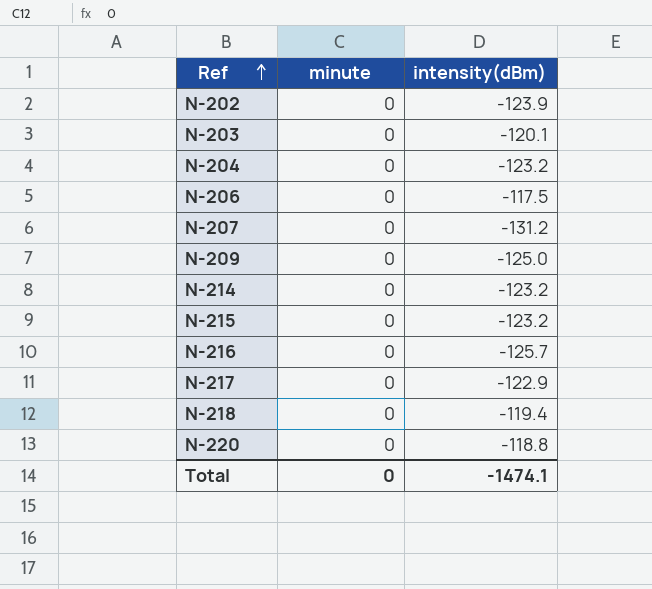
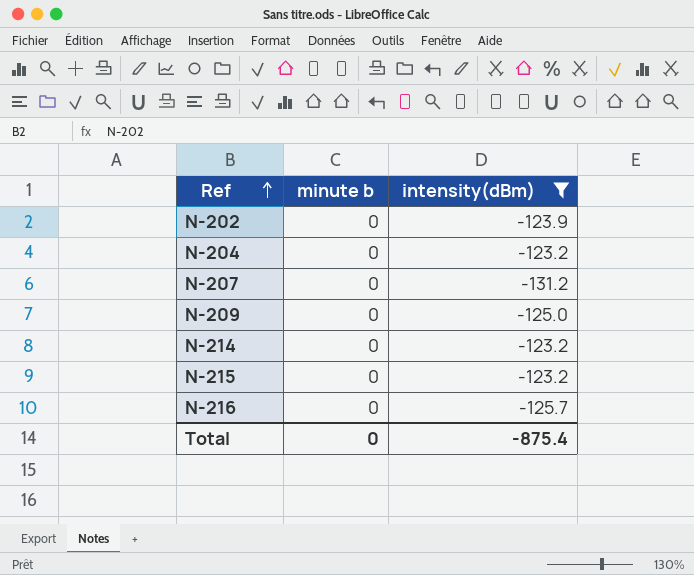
filter: none -> intensity(dBm) <= -123.2
column name: minute -> minute b
Total | intensity(dBm): -1474.1 -> -875.4

